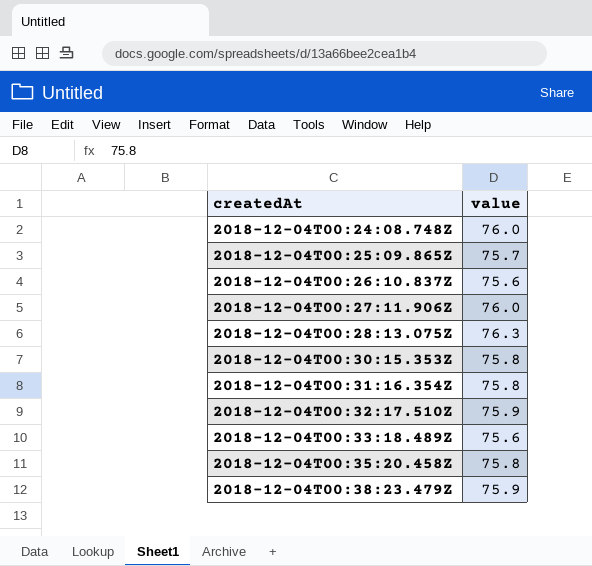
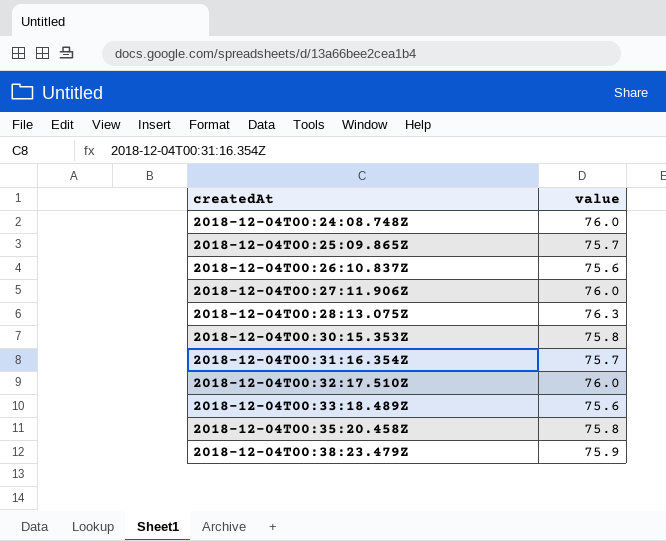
2018-12-04T00:31:16.354Z | value: 75.8 -> 75.7
2018-12-04T00:32:17.510Z | value: 75.9 -> 76.0

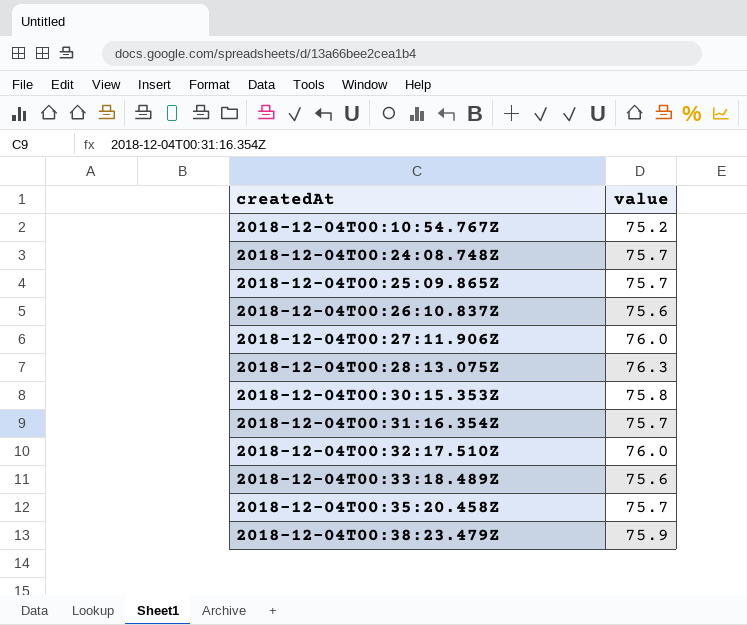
row 2018-12-04T00:10:54.767Z: none -> 75.2
2018-12-04T00:24:08.748Z | value: 76.0 -> 75.7
2018-12-04T00:35:20.458Z | value: 75.8 -> 75.7

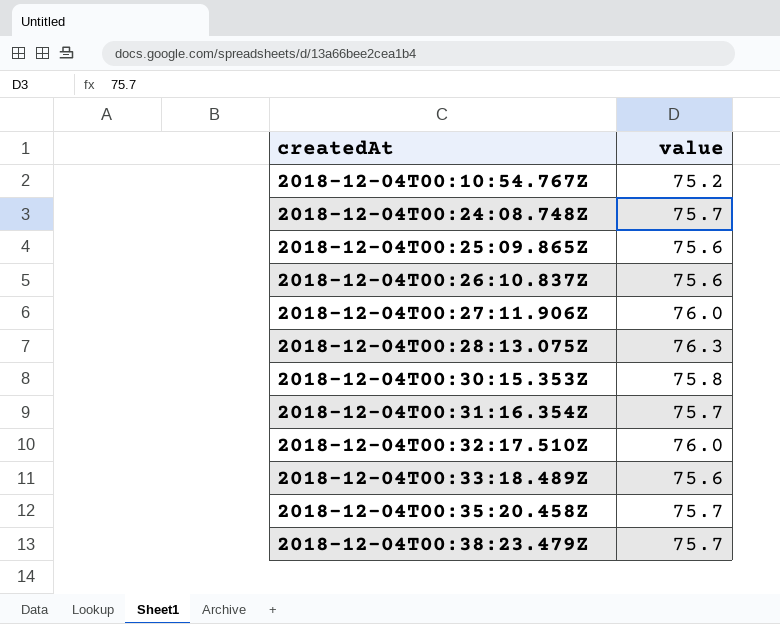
2018-12-04T00:25:09.865Z | value: 75.7 -> 75.6
2018-12-04T00:38:23.479Z | value: 75.9 -> 75.7

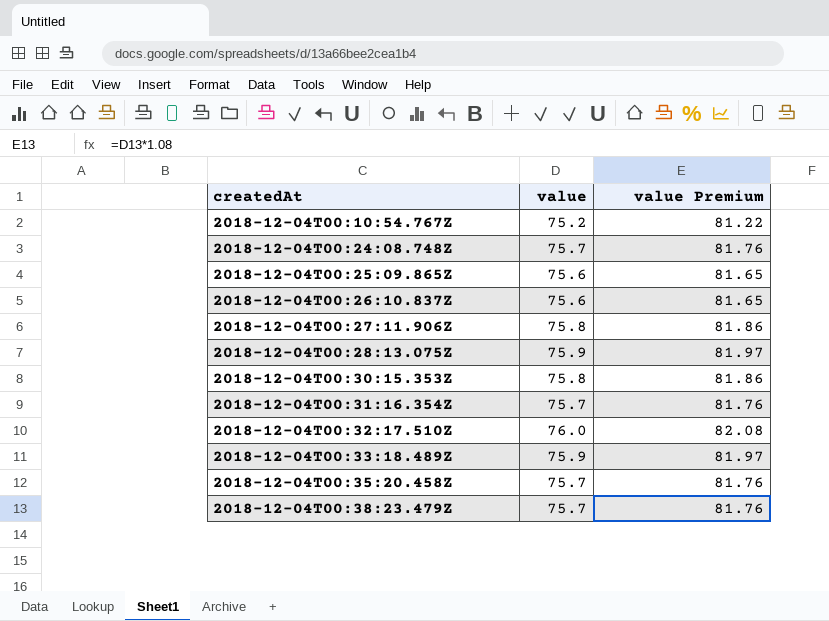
column value Premium | formula: none -> [value] * 1.08
2018-12-04T00:27:11.906Z | value: 76.0 -> 75.8
2018-12-04T00:28:13.075Z | value: 76.3 -> 75.9
2018-12-04T00:33:18.489Z | value: 75.6 -> 75.9

